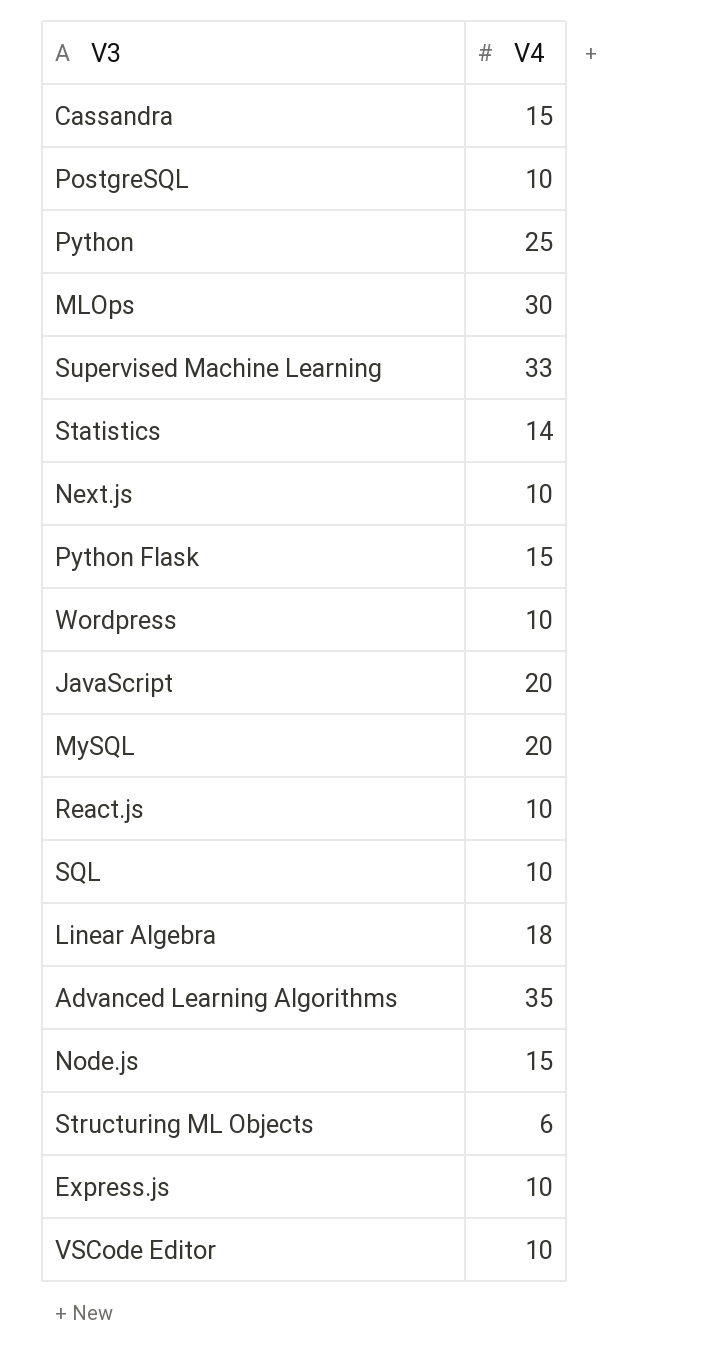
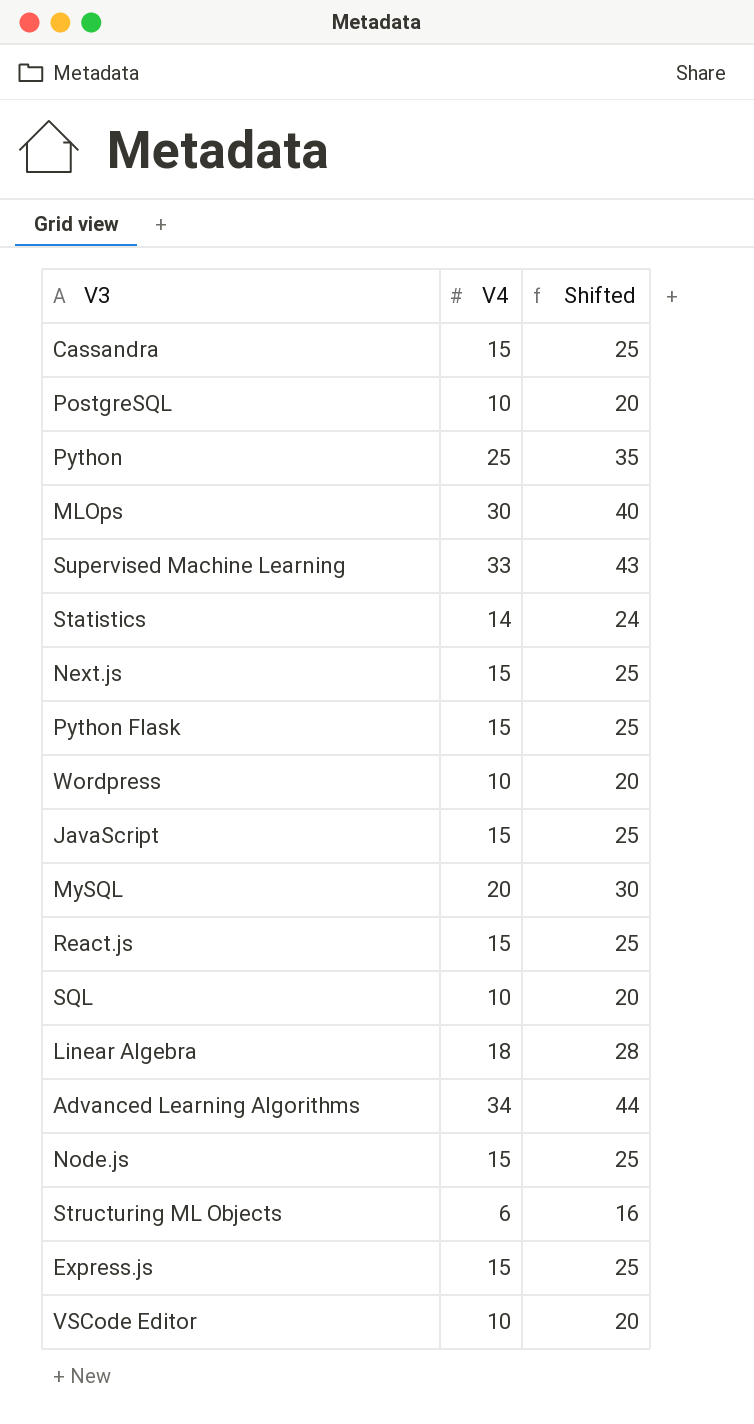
column Shifted | formula: none -> [V4] + 10
Next.js | V4: 10 -> 15
JavaScript | V4: 20 -> 15
React.js | V4: 10 -> 15
Advanced Learning Algorithms | V4: 35 -> 34
Express.js | V4: 10 -> 15

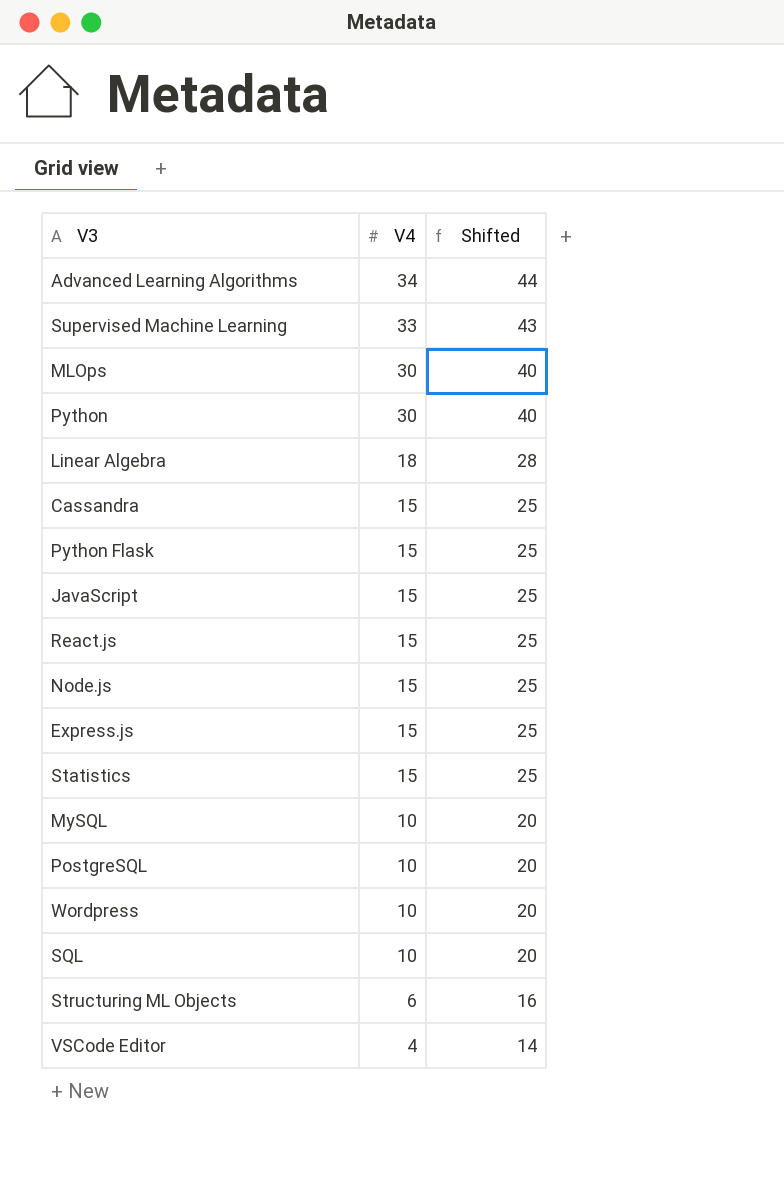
row order: none -> V4 descending
row Next.js: 15 | 25 -> none
Python | V4: 25 -> 30
Python | Shifted: 35 -> 40
Statistics | V4: 14 -> 15
Statistics | Shifted: 24 -> 25
MySQL | V4: 20 -> 10
MySQL | Shifted: 30 -> 20
VSCode Editor | V4: 10 -> 4
VSCode Editor | Shifted: 20 -> 14

